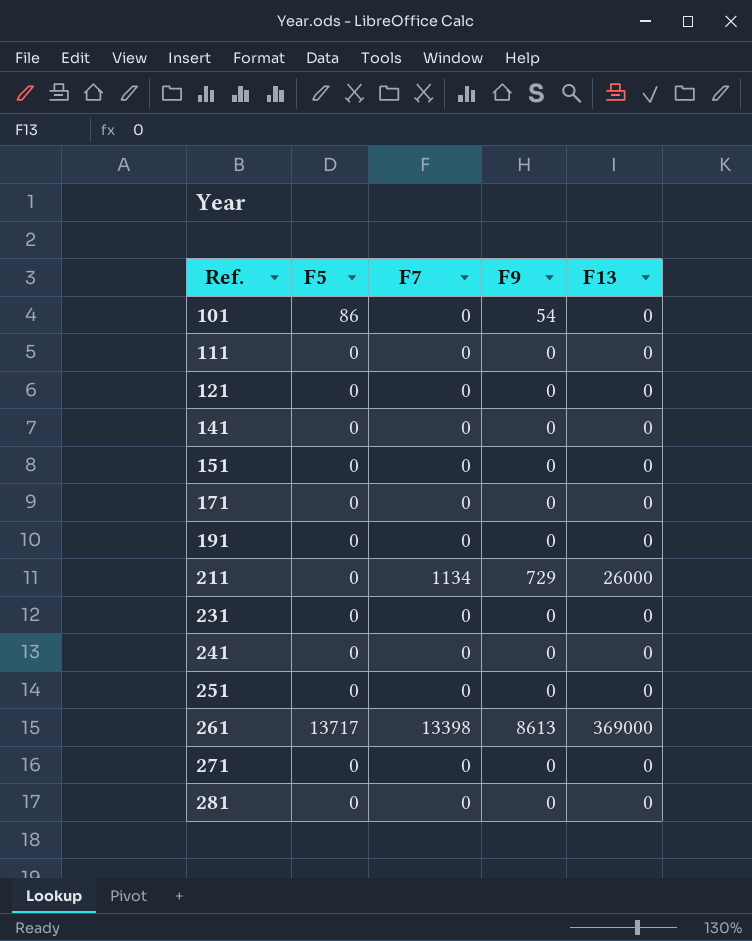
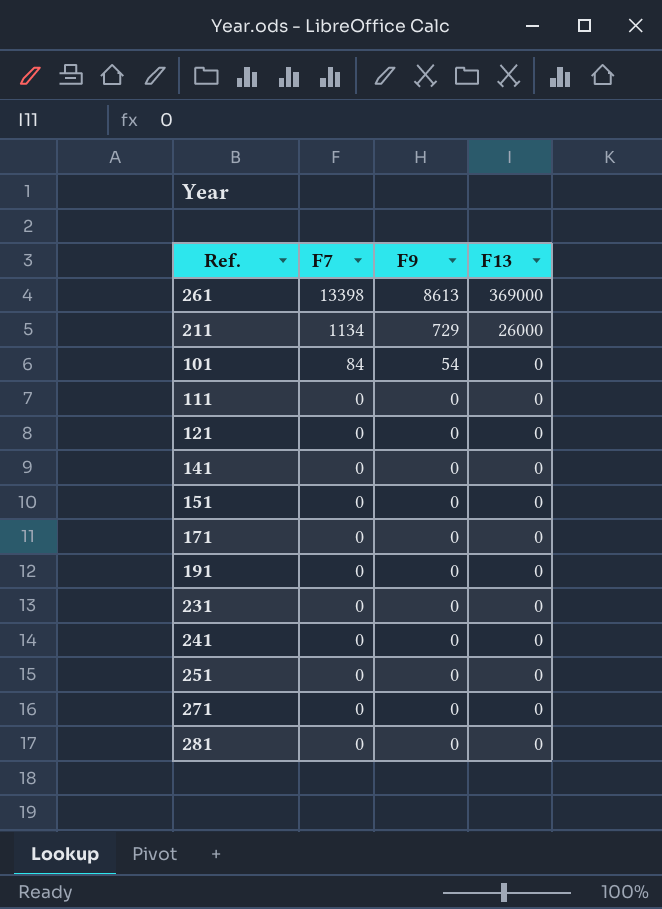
row order: Ref. ascending -> F7 descending
column F5 | position: 2 -> none
101 | F7: 0 -> 84

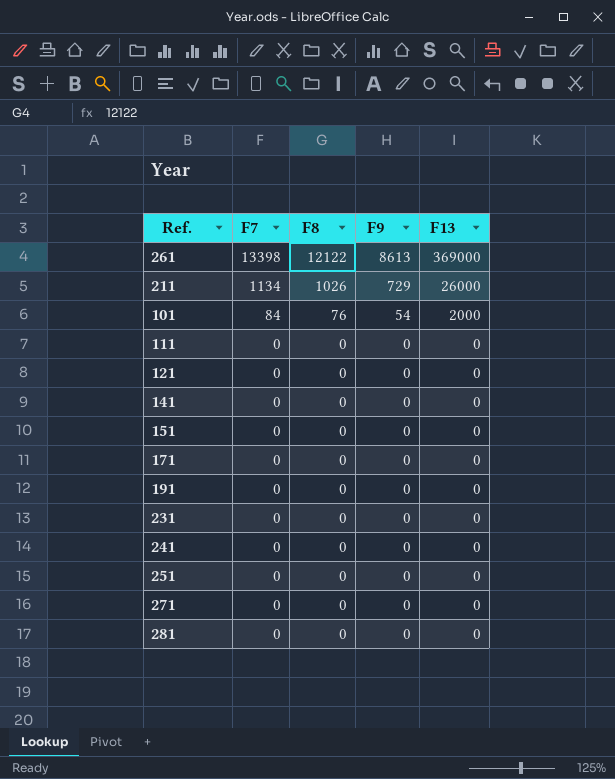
column F8 | position: none -> 3
101 | F13: 0 -> 2000

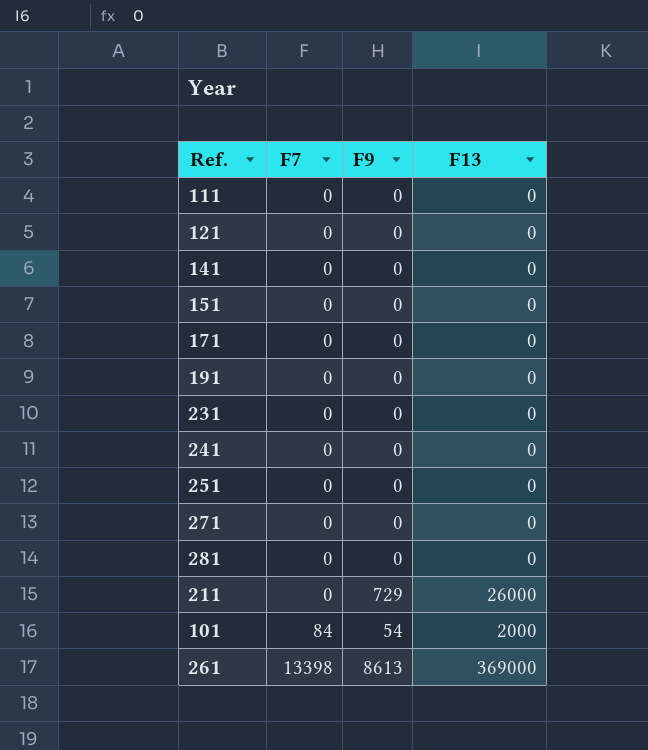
row order: F7 descending -> F7 ascending
column F8 | position: 3 -> none
211 | F7: 1134 -> 0

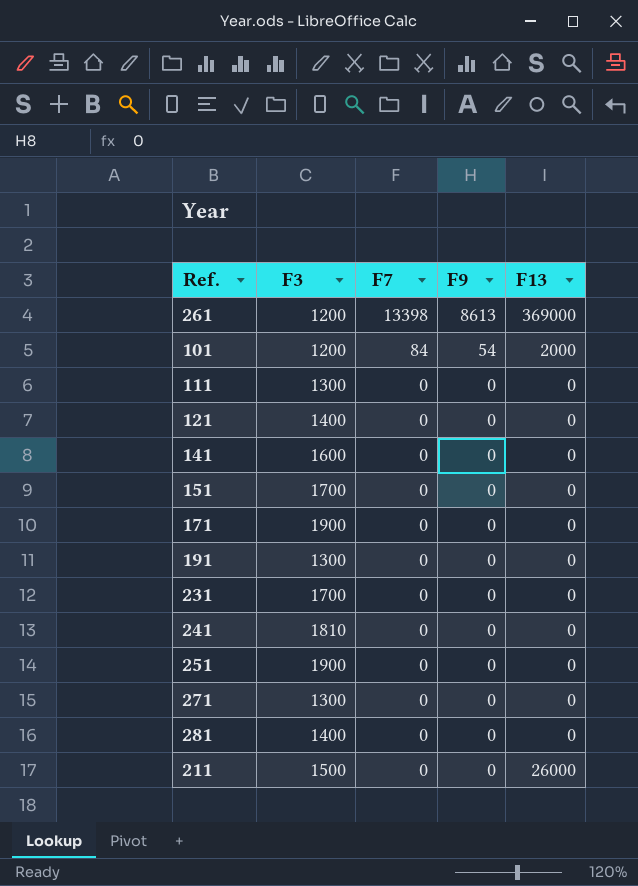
row order: F7 ascending -> F7 descending
column F3 | position: none -> 2
211 | F9: 729 -> 0

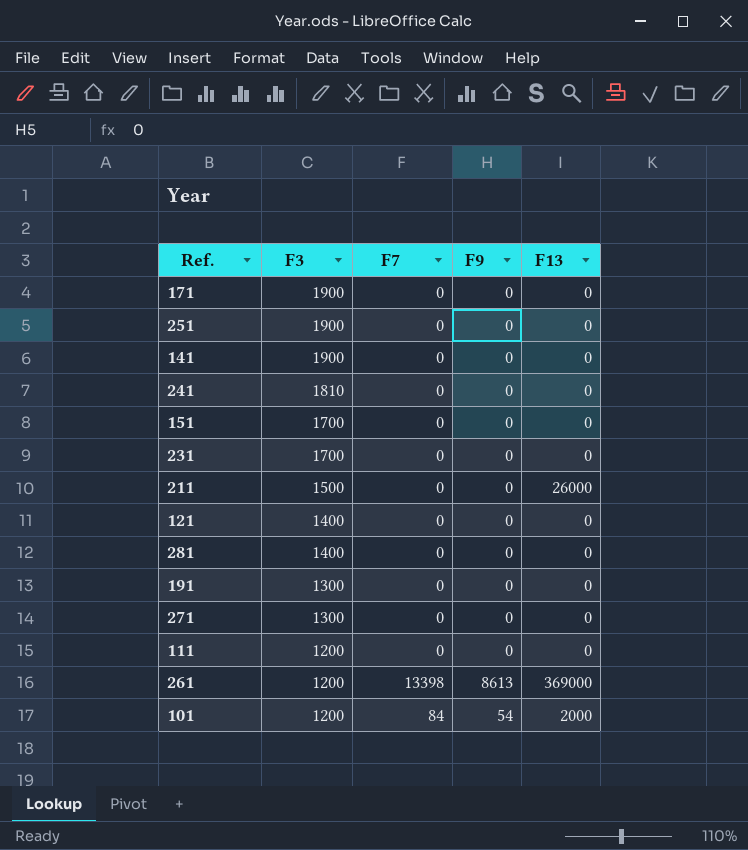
row order: F7 descending -> F3 descending
141 | F3: 1600 -> 1900
111 | F3: 1300 -> 1200

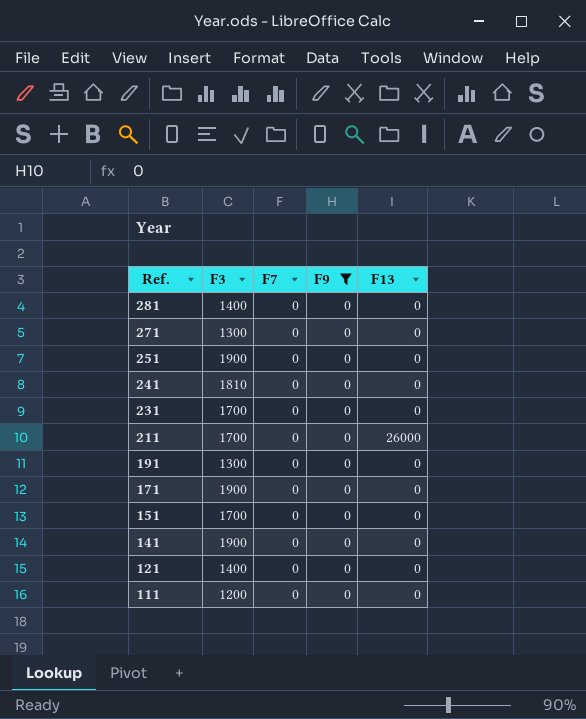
filter: none -> F9 = 0
row order: F3 descending -> Ref. descending
211 | F3: 1500 -> 1700

